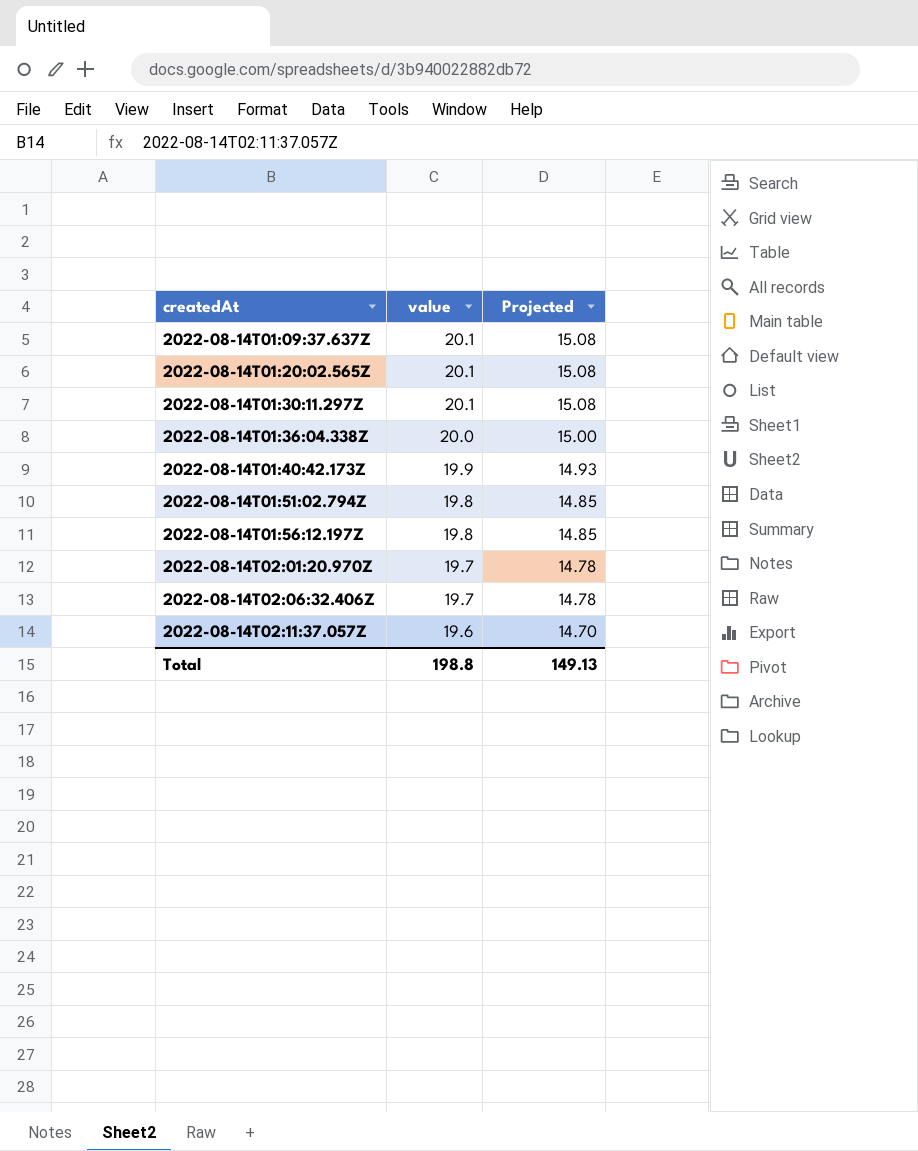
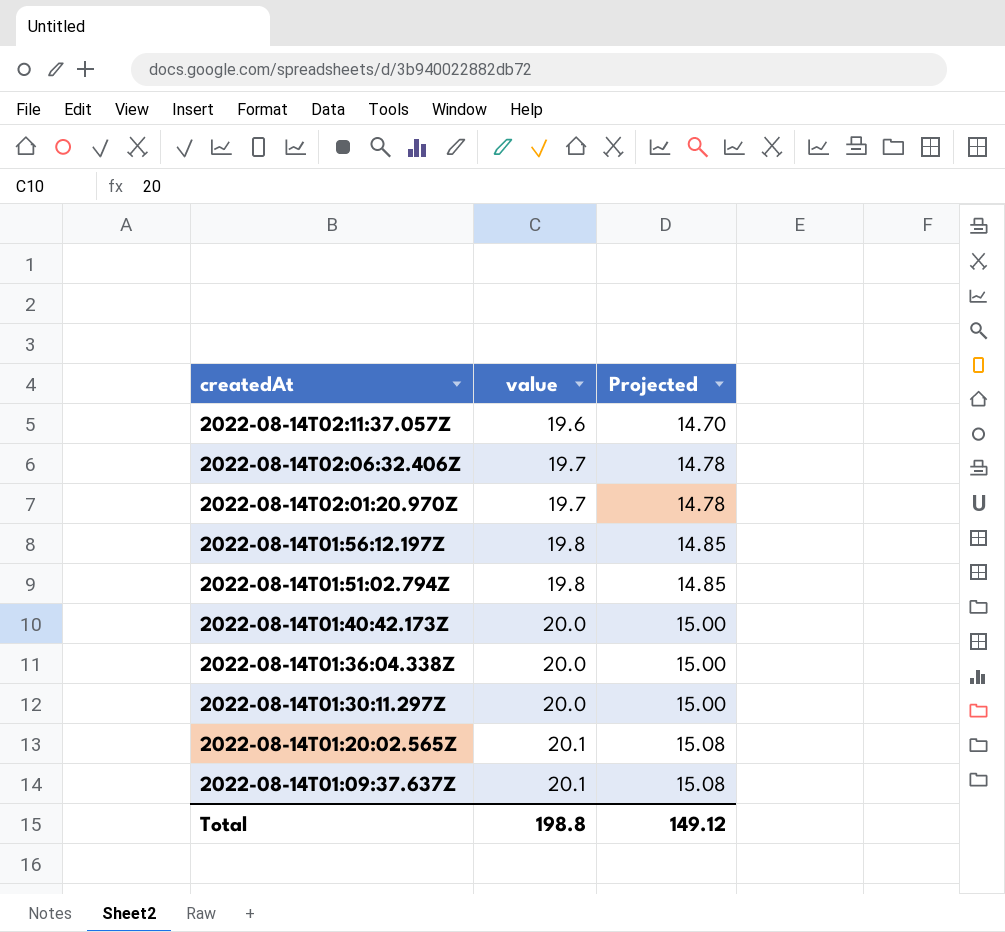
row order: createdAt ascending -> createdAt descending
2022-08-14T01:40:42.173Z | value: 19.9 -> 20.0
2022-08-14T01:40:42.173Z | Projected: 14.93 -> 15.00
2022-08-14T01:30:11.297Z | value: 20.1 -> 20.0
2022-08-14T01:30:11.297Z | Projected: 15.08 -> 15.00
Total | Projected: 149.13 -> 149.12

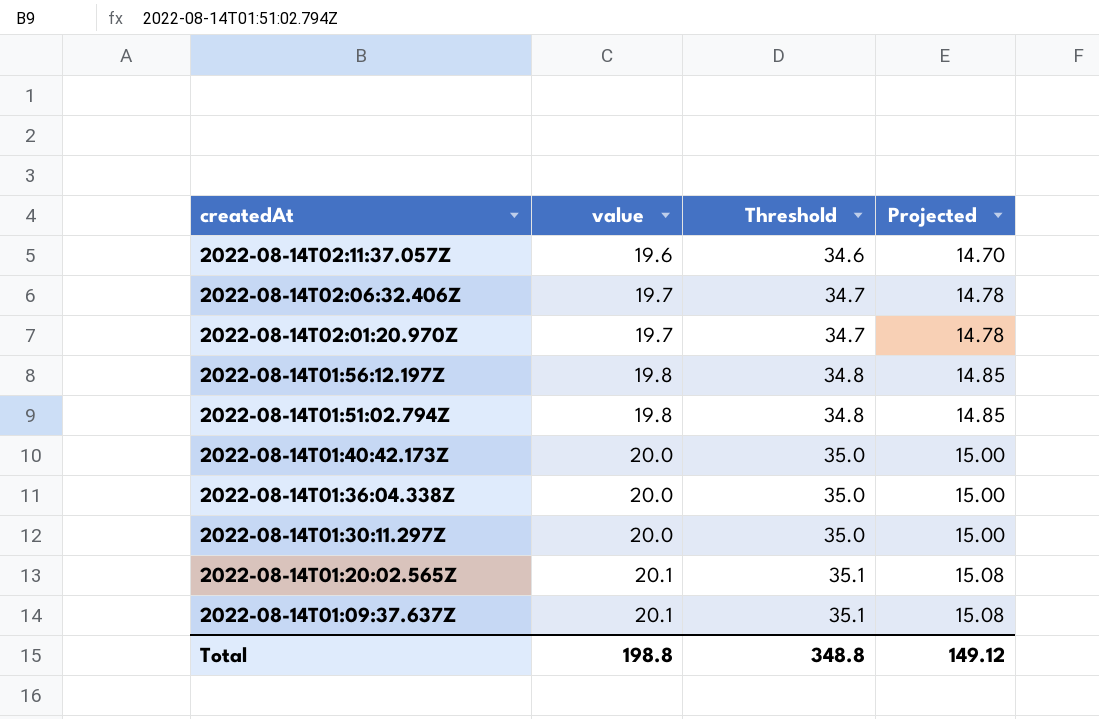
column Threshold | formula: none -> [value] + 15

